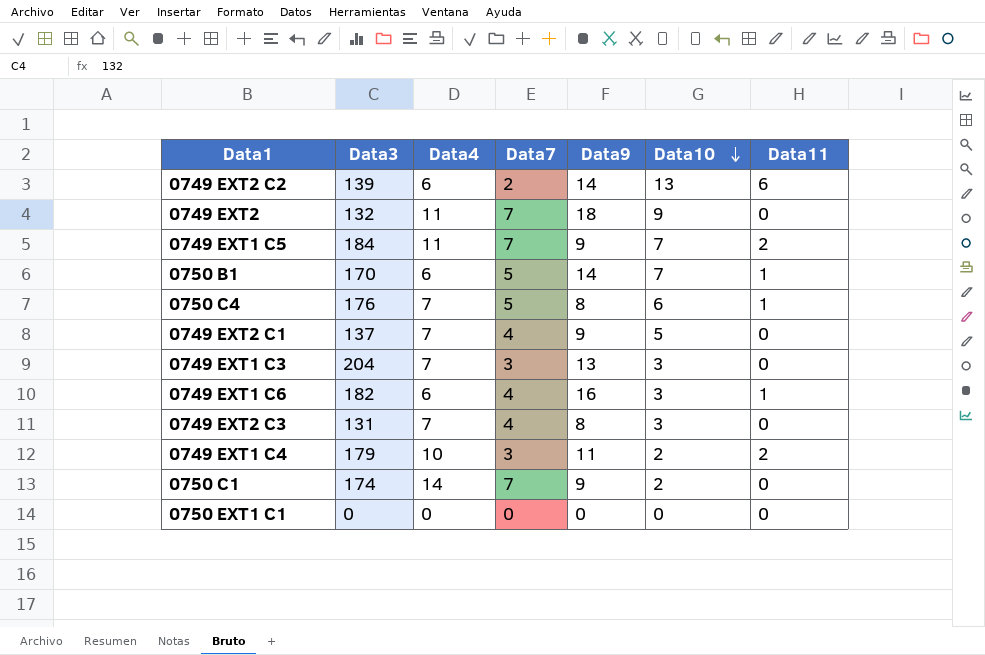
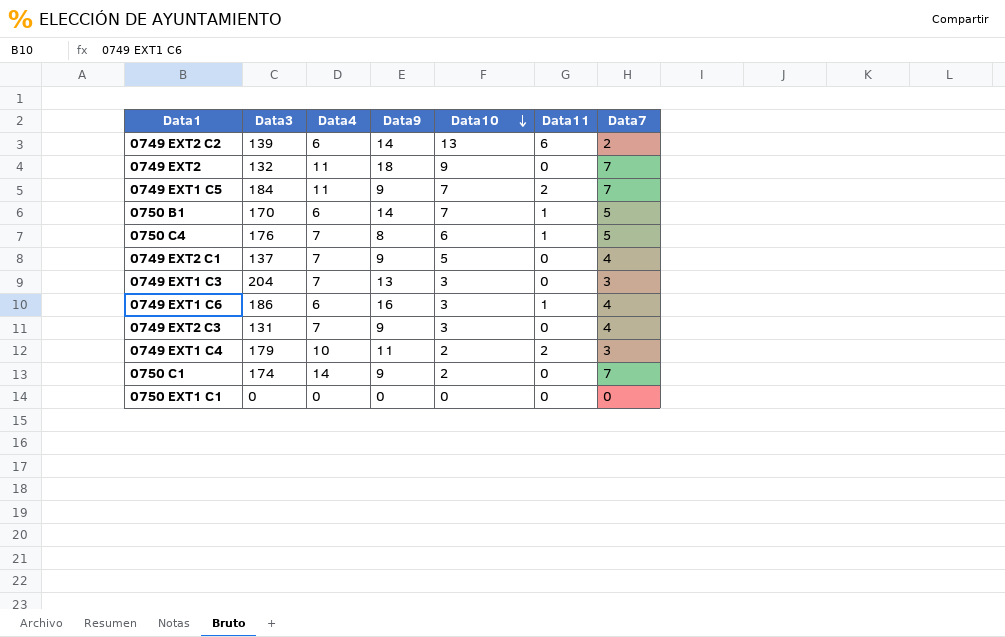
column Data7 | position: 4 -> 7
0749 EXT1 C6 | Data3: 182 -> 186
0749 EXT2 C3 | Data9: 8 -> 9

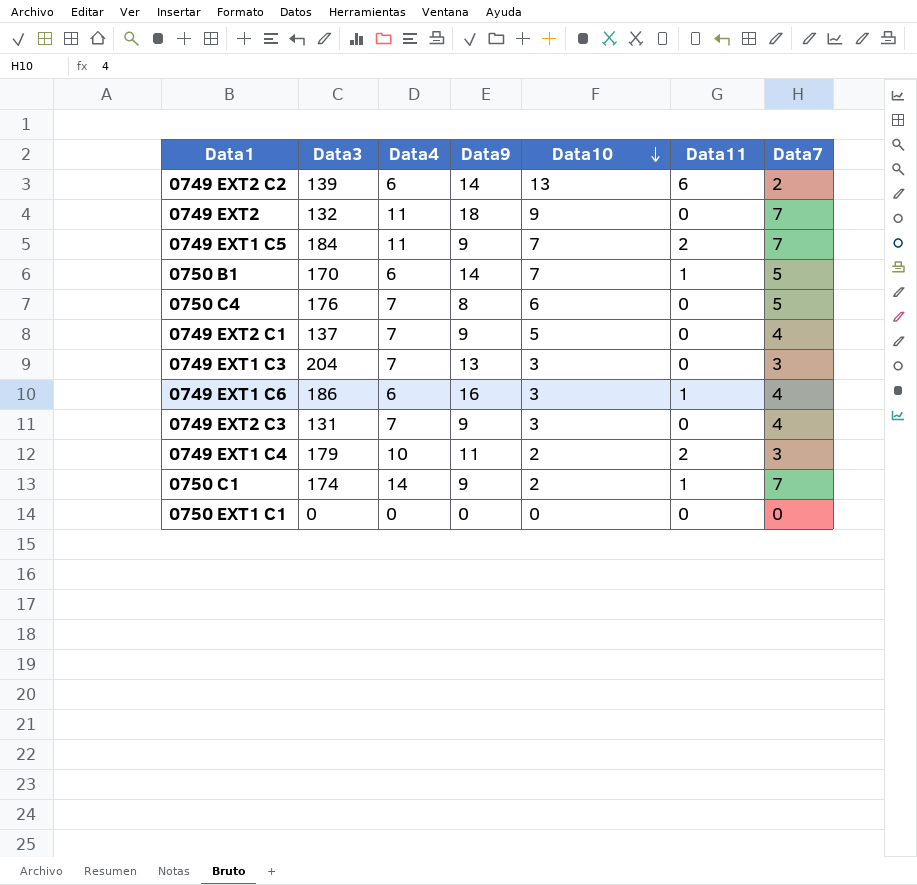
0750 C4 | Data11: 1 -> 0
0750 C1 | Data11: 0 -> 1

